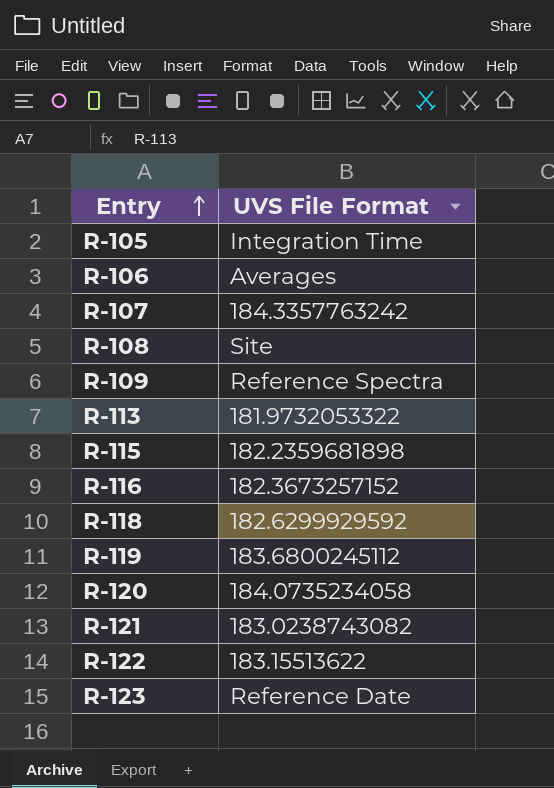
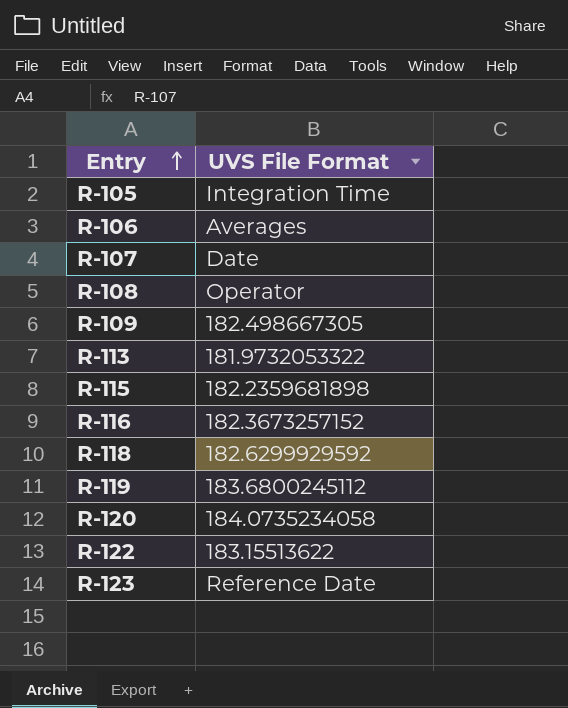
row R-121: 183.0238743082 -> none
R-107 | UVS File Format: 184.3357763242 -> Date
R-108 | UVS File Format: Site -> Operator
R-109 | UVS File Format: Reference Spectra -> 182.498667305

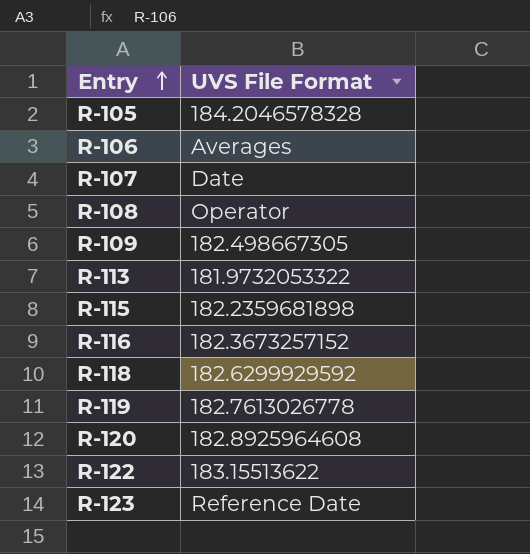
R-105 | UVS File Format: Integration Time -> 184.2046578328
R-119 | UVS File Format: 183.6800245112 -> 182.7613026778
R-120 | UVS File Format: 184.0735234058 -> 182.8925964608

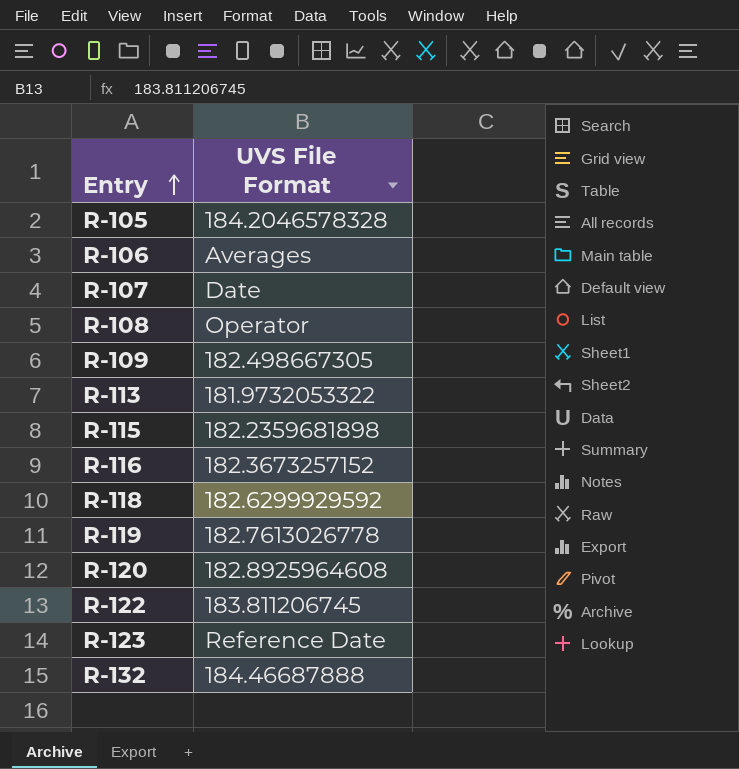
R-122 | UVS File Format: 183.15513622 -> 183.811206745
row R-132: none -> 184.46687888

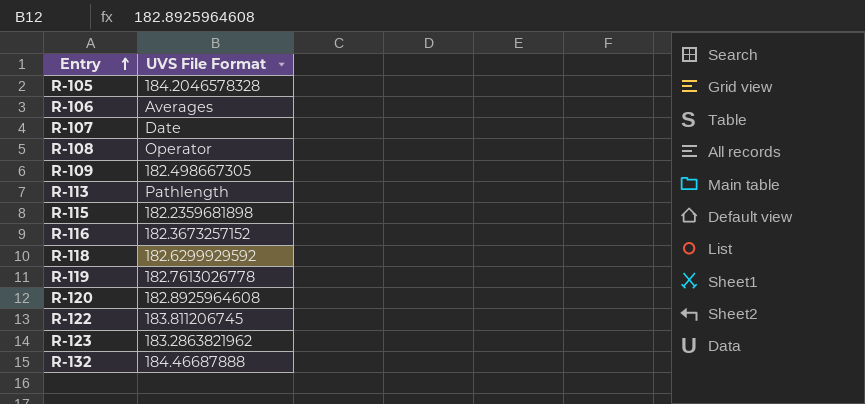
R-113 | UVS File Format: 181.9732053322 -> Pathlength
R-123 | UVS File Format: Reference Date -> 183.2863821962

